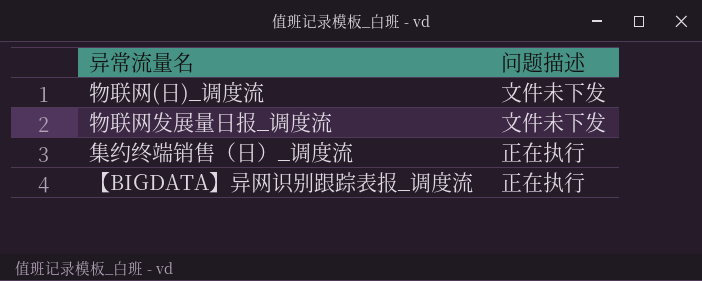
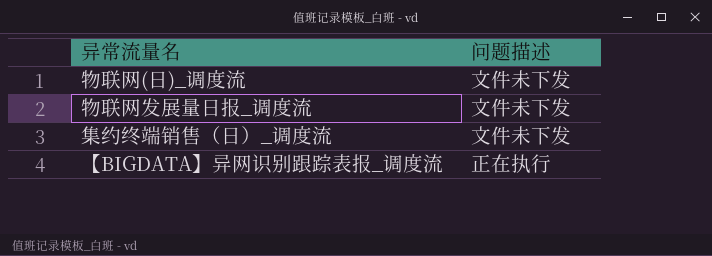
集约终端销售（日）_调度流 | 问题描述: 正在执行 -> 文件未下发

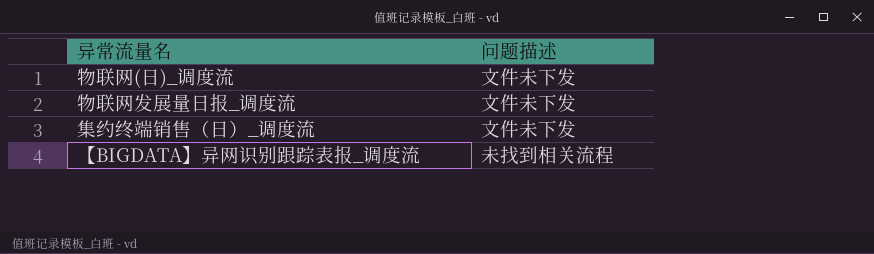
【BIGDATA】异网识别跟踪表报_调度流 | 问题描述: 正在执行 -> 未找到相关流程

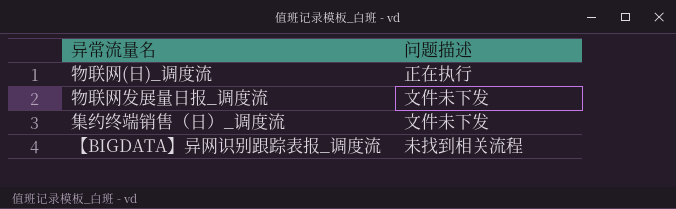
物联网(日)_调度流 | 问题描述: 文件未下发 -> 正在执行

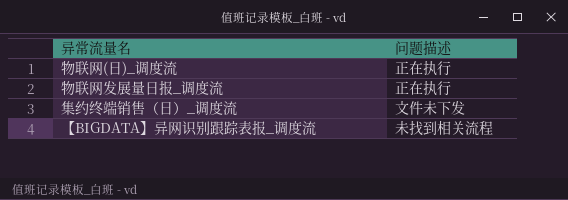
物联网发展量日报_调度流 | 问题描述: 文件未下发 -> 正在执行

